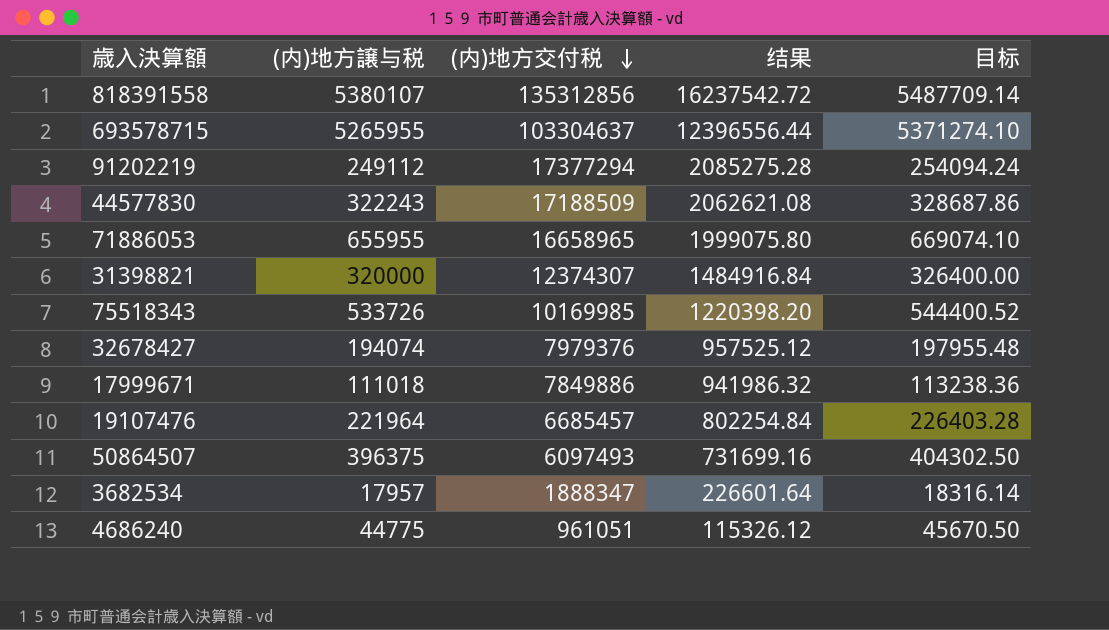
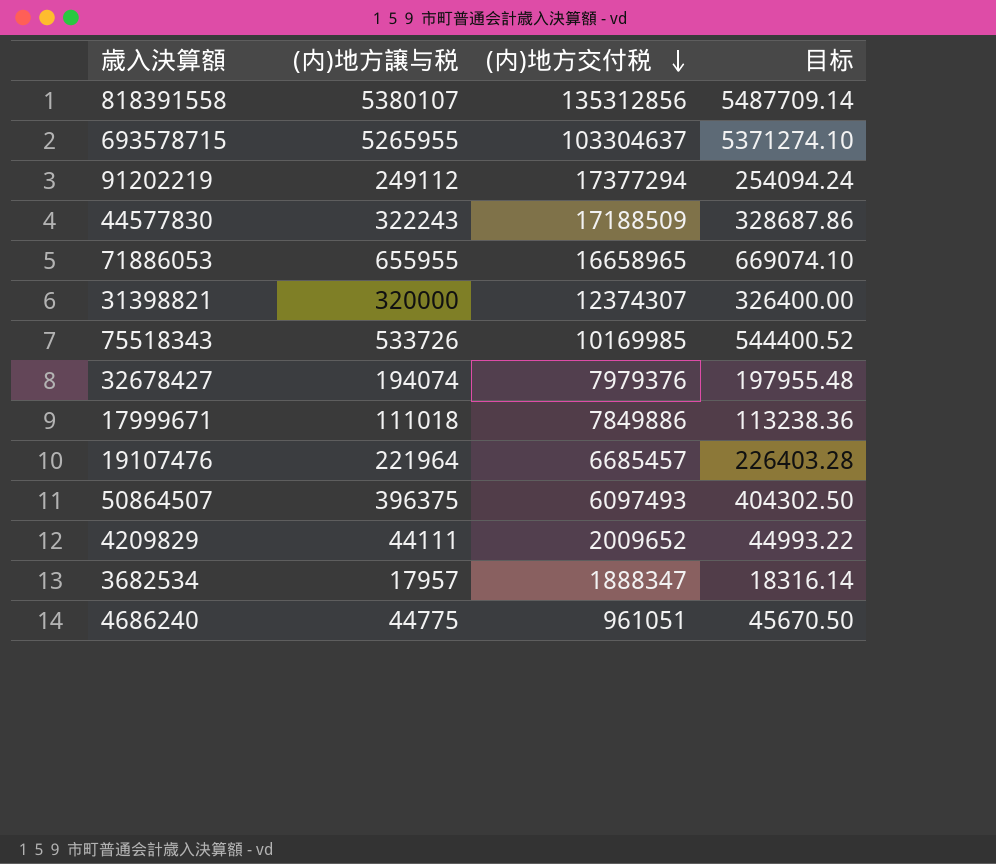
column 结果 | formula: [(内)地方交付税] * 0.12 -> none
row 4209829: none -> 44111 | 2009652 | 44993.22

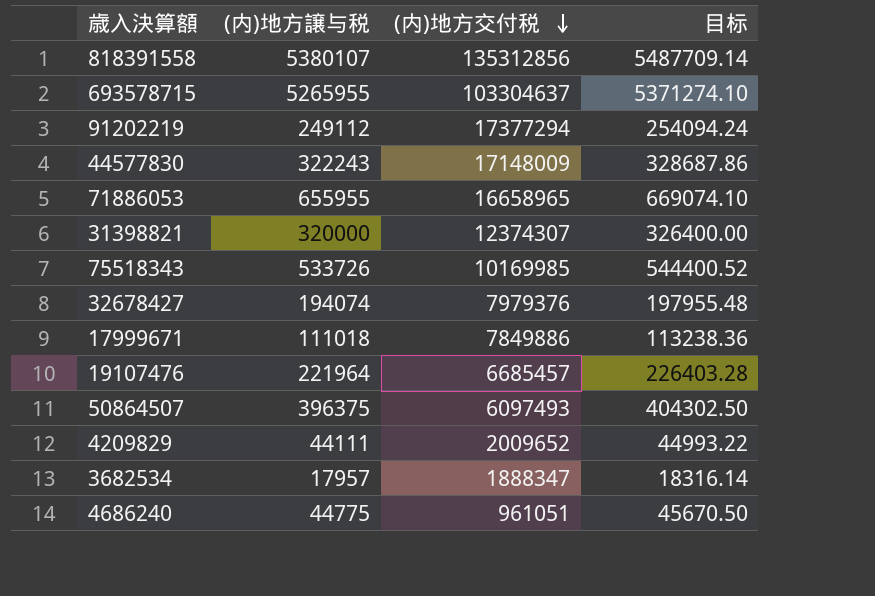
44577830 | (内)地方交付税: 17188509 -> 17148009

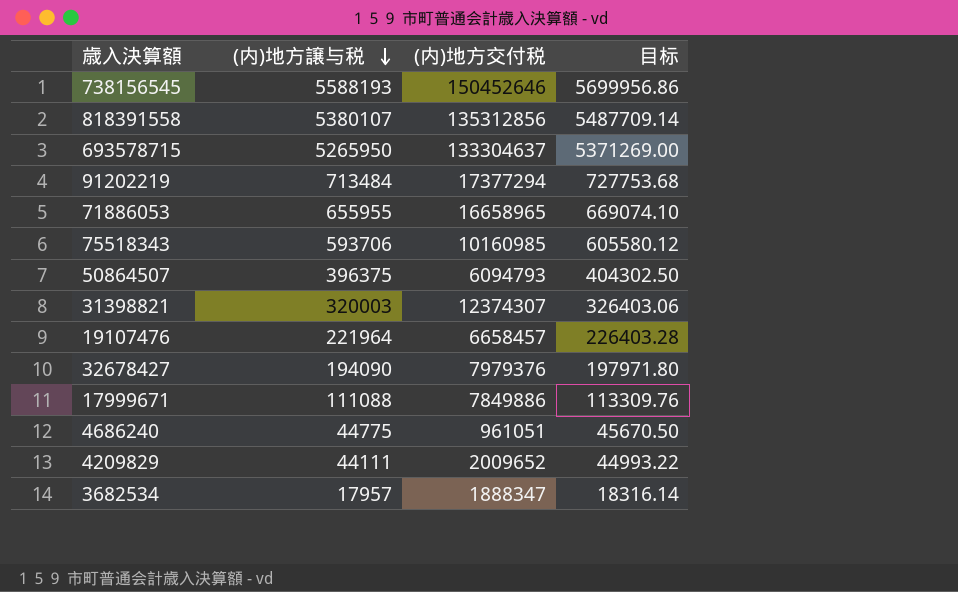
row order: (内)地方交付税 descending -> (内)地方譲与税 descending
row 44577830: 322243 | 17148009 | 328687.86 -> none
row 738156545: none -> 5588193 | 150452646 | 5699956.86
693578715 | (内)地方譲与税: 5265955 -> 5265950
693578715 | (内)地方交付税: 103304637 -> 133304637
693578715 | 目标: 5371274.10 -> 5371269.00
91202219 | (内)地方譲与税: 249112 -> 713484
91202219 | 目标: 254094.24 -> 727753.68
75518343 | (内)地方譲与税: 533726 -> 593706
75518343 | (内)地方交付税: 10169985 -> 10160985
75518343 | 目标: 544400.52 -> 605580.12
50864507 | (内)地方交付税: 6097493 -> 6094793
31398821 | (内)地方譲与税: 320000 -> 320003
31398821 | 目标: 326400.00 -> 326403.06
19107476 | (内)地方交付税: 6685457 -> 6658457
32678427 | (内)地方譲与税: 194074 -> 194090
32678427 | 目标: 197955.48 -> 197971.80
17999671 | (内)地方譲与税: 111018 -> 111088
17999671 | 目标: 113238.36 -> 113309.76

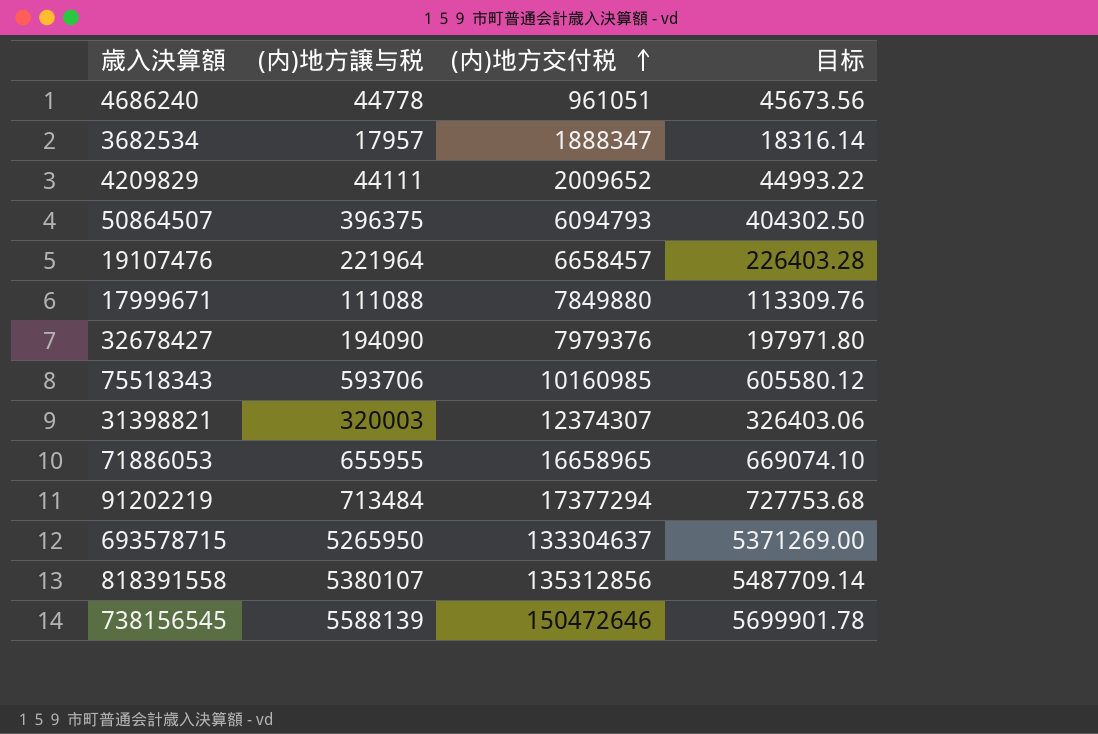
row order: (内)地方譲与税 descending -> (内)地方交付税 ascending
4686240 | (内)地方譲与税: 44775 -> 44778
4686240 | 目标: 45670.50 -> 45673.56
17999671 | (内)地方交付税: 7849886 -> 7849880
738156545 | (内)地方譲与税: 5588193 -> 5588139
738156545 | (内)地方交付税: 150452646 -> 150472646
738156545 | 目标: 5699956.86 -> 5699901.78

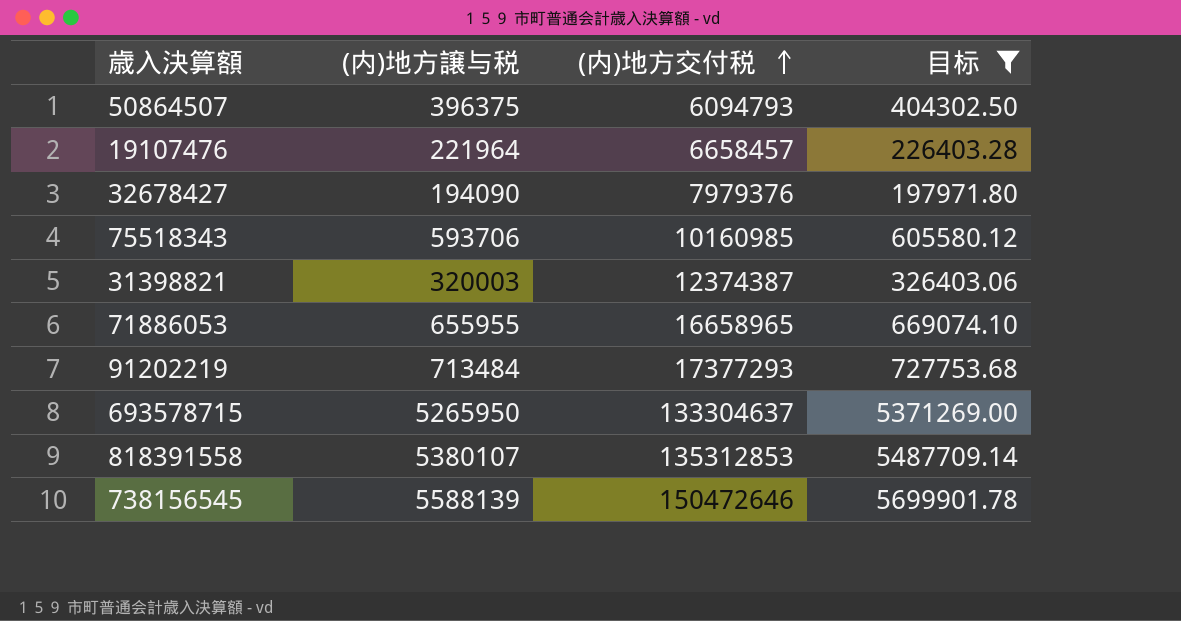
filter: none -> 目标 >= 197971.80
31398821 | (内)地方交付税: 12374307 -> 12374387
91202219 | (内)地方交付税: 17377294 -> 17377293
818391558 | (内)地方交付税: 135312856 -> 135312853

